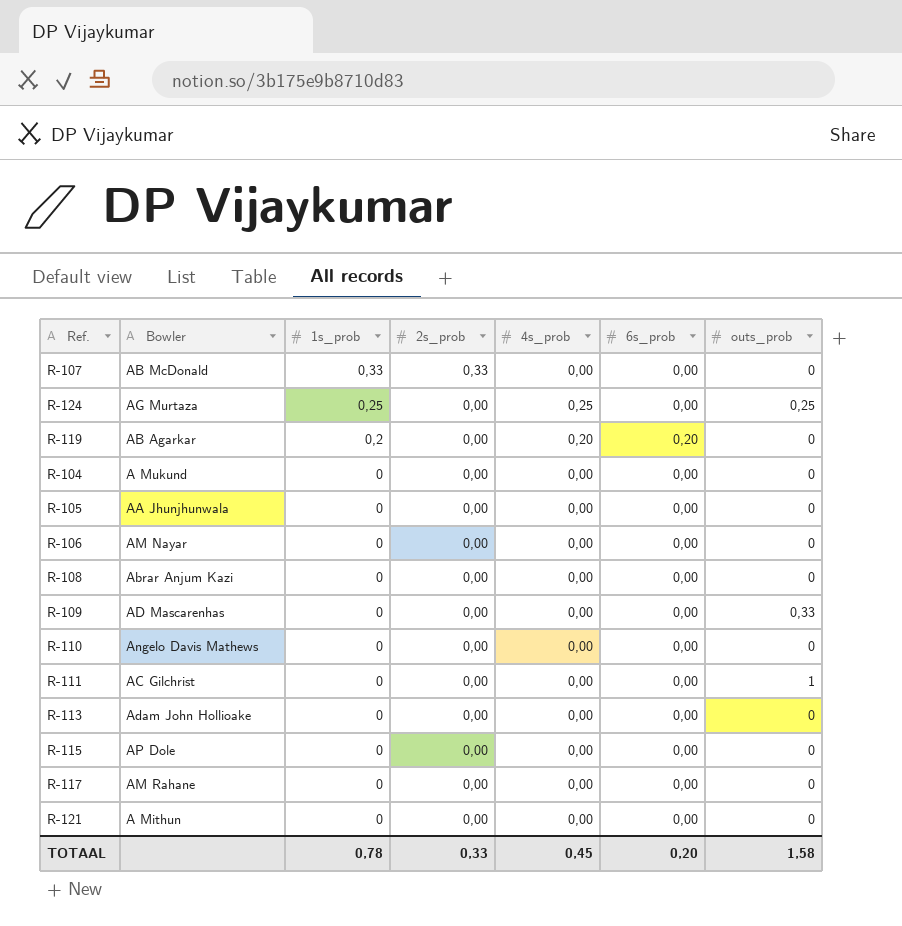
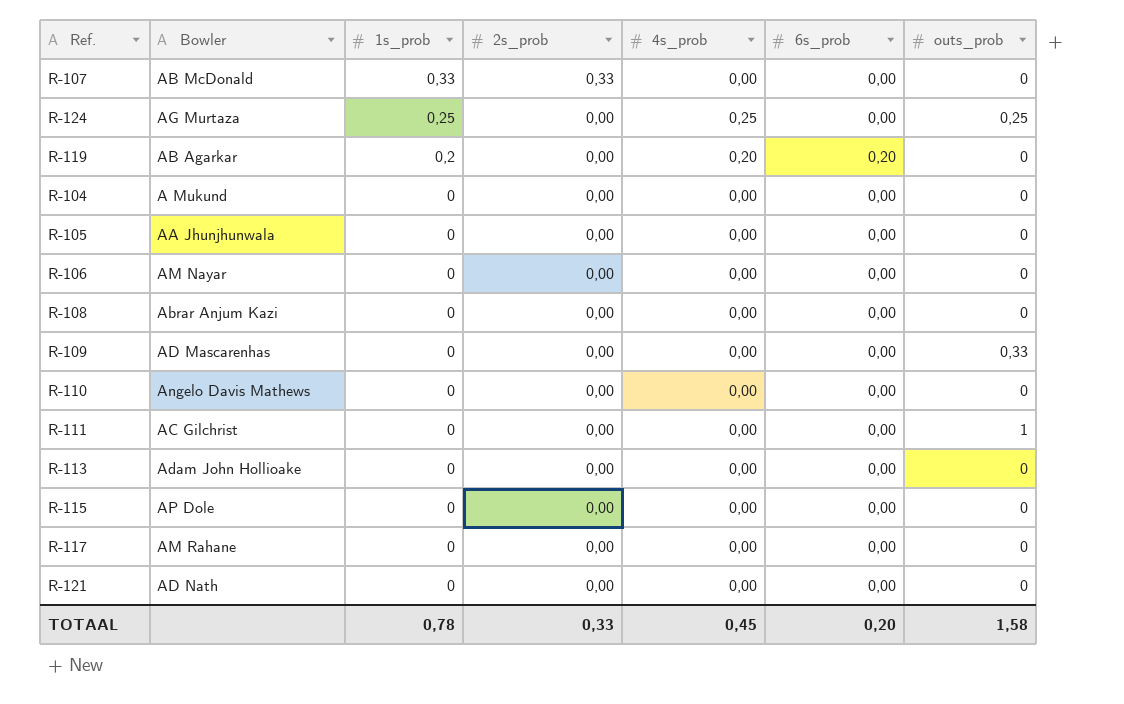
R-121 | Bowler: A Mithun -> AD Nath

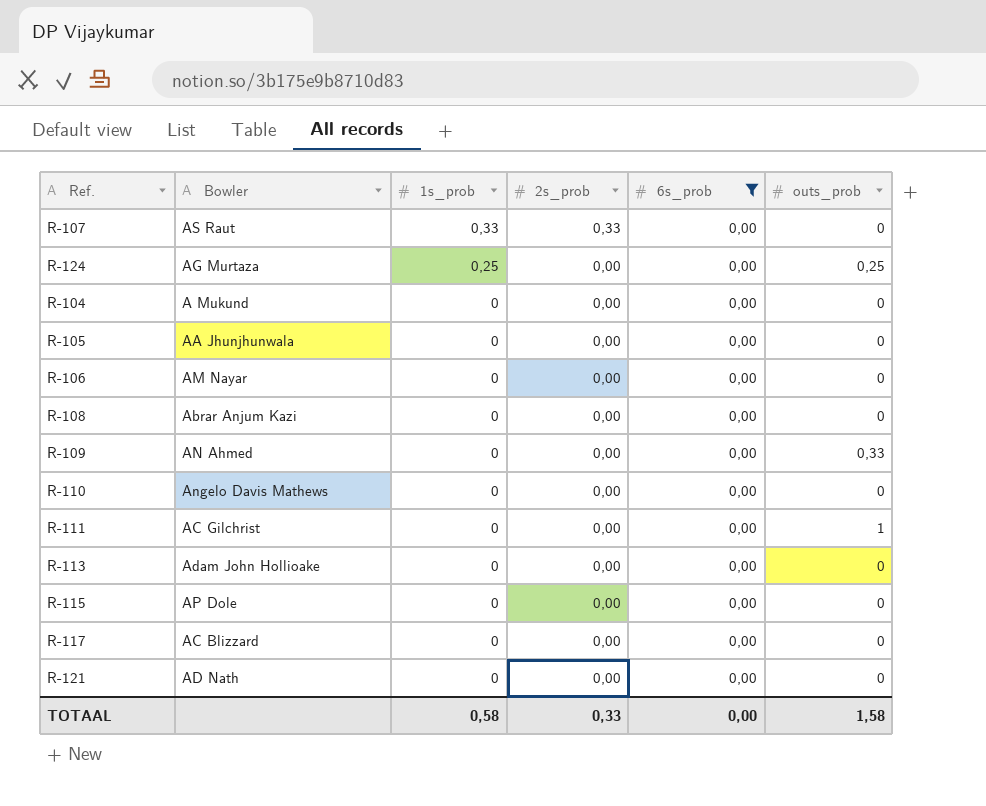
filter: none -> 6s_prob = 0,00
column 4s_prob | position: 5 -> none
R-107 | Bowler: AB McDonald -> AS Raut
R-109 | Bowler: AD Mascarenhas -> AN Ahmed
R-117 | Bowler: AM Rahane -> AC Blizzard
TOTAAL | 1s_prob: 0,78 -> 0,58
TOTAAL | 6s_prob: 0,20 -> 0,00

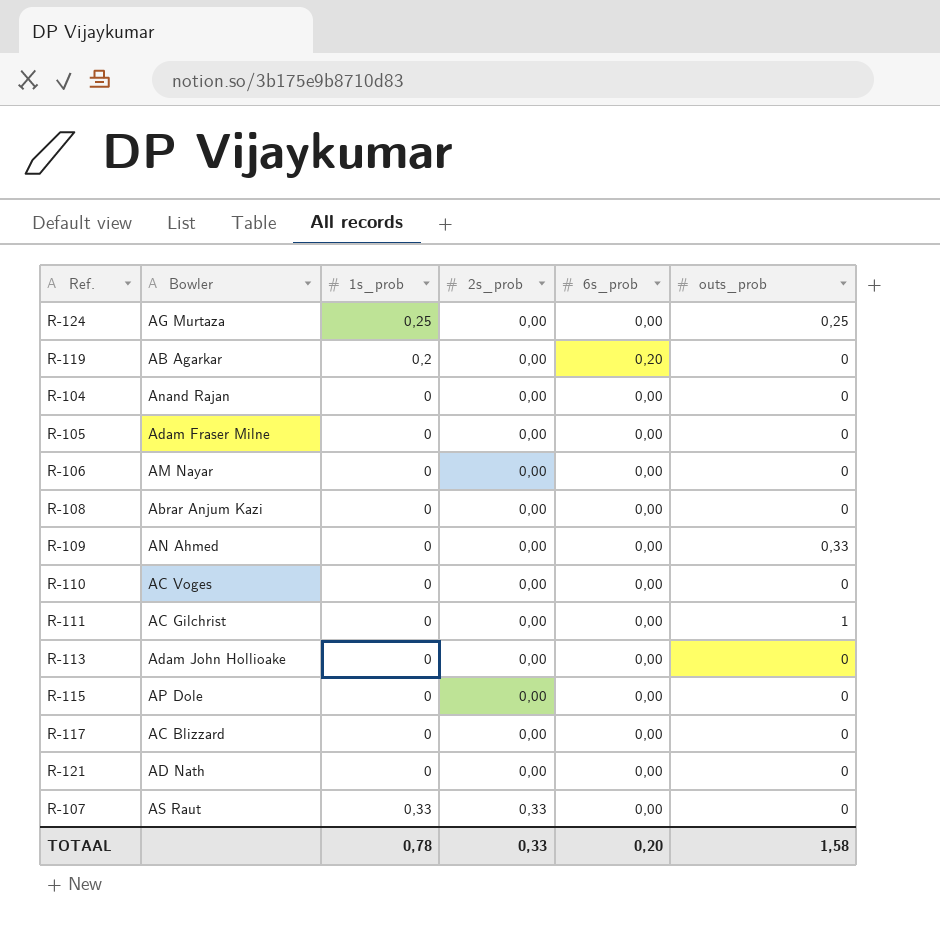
filter: 6s_prob = 0,00 -> none
row order: 1s_prob descending -> 2s_prob ascending
R-104 | Bowler: A Mukund -> Anand Rajan
R-105 | Bowler: AA Jhunjhunwala -> Adam Fraser Milne
R-110 | Bowler: Angelo Davis Mathews -> AC Voges
TOTAAL | 1s_prob: 0,58 -> 0,78
TOTAAL | 6s_prob: 0,00 -> 0,20

